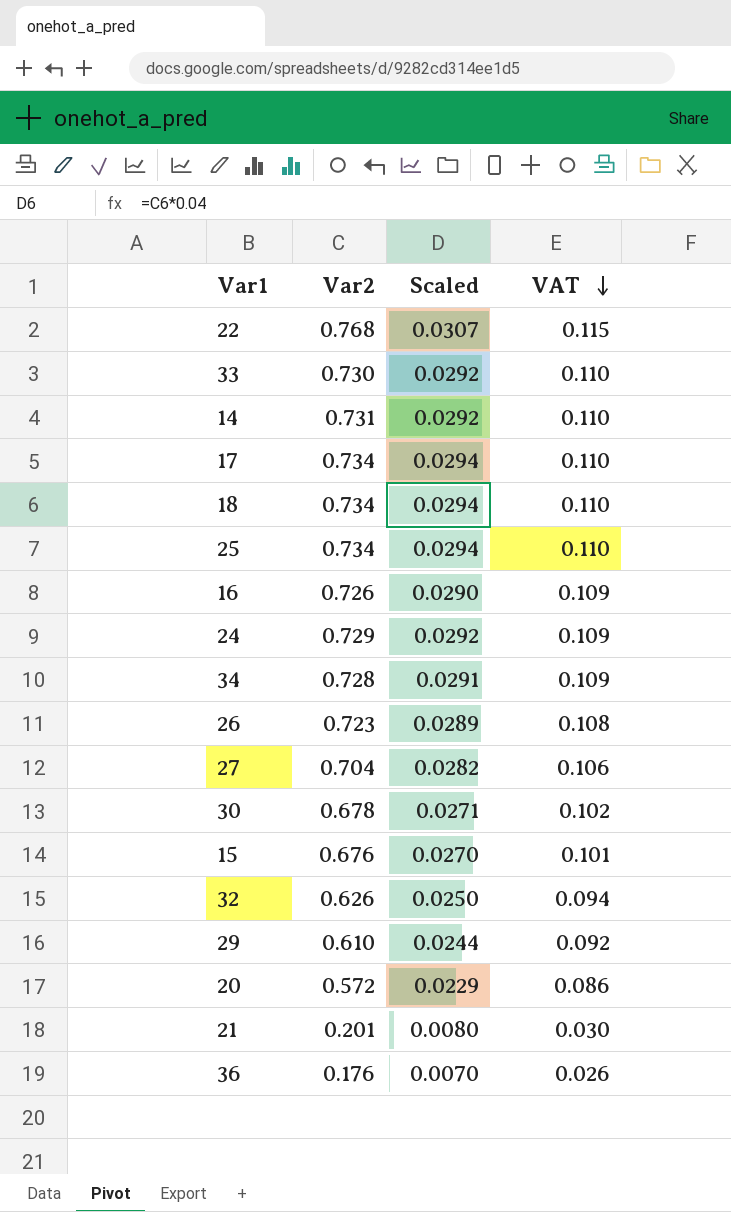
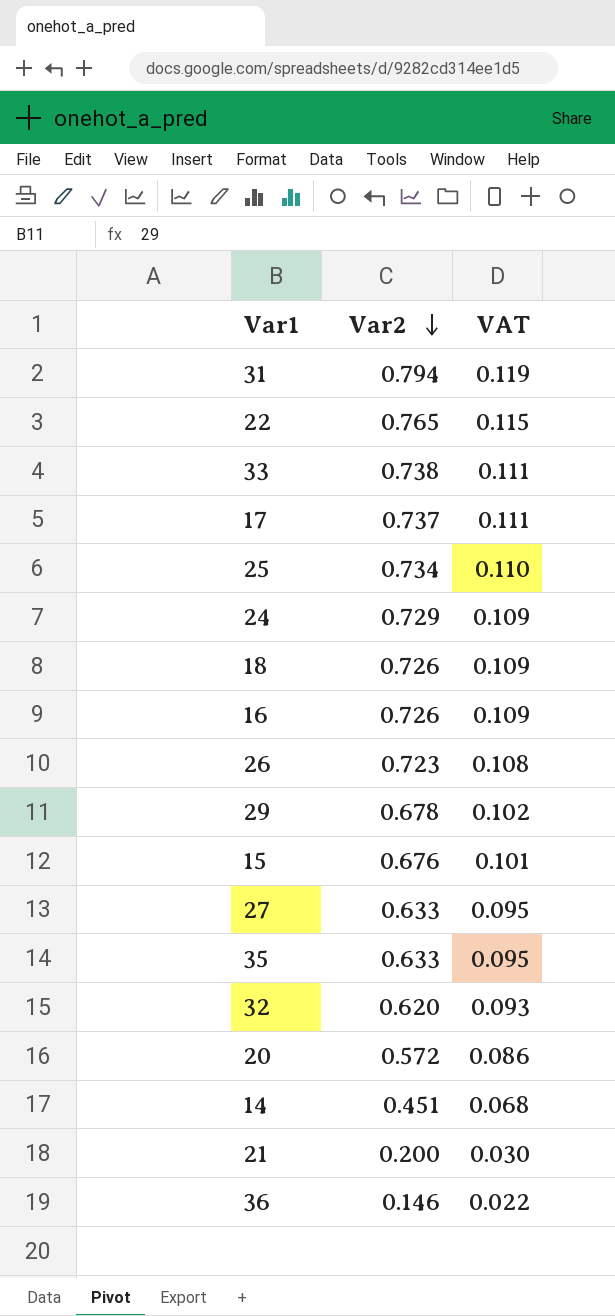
row order: VAT descending -> Var2 descending
column Scaled | formula: [Var2] * 0.04 -> none
row 34: 0.728 | 0.0291 | 0.109 -> none
row 30: 0.678 | 0.0271 | 0.102 -> none
row 31: none -> 0.794 | 0.119
22 | Var2: 0.768 -> 0.765
33 | Var2: 0.730 -> 0.738
33 | VAT: 0.110 -> 0.111
17 | Var2: 0.734 -> 0.737
17 | VAT: 0.110 -> 0.111
18 | Var2: 0.734 -> 0.726
18 | VAT: 0.110 -> 0.109
29 | Var2: 0.610 -> 0.678
29 | VAT: 0.092 -> 0.102
27 | Var2: 0.704 -> 0.633
27 | VAT: 0.106 -> 0.095
row 35: none -> 0.633 | 0.095
32 | Var2: 0.626 -> 0.620
32 | VAT: 0.094 -> 0.093
14 | Var2: 0.731 -> 0.451
14 | VAT: 0.110 -> 0.068
21 | Var2: 0.201 -> 0.200
36 | Var2: 0.176 -> 0.146
36 | VAT: 0.026 -> 0.022

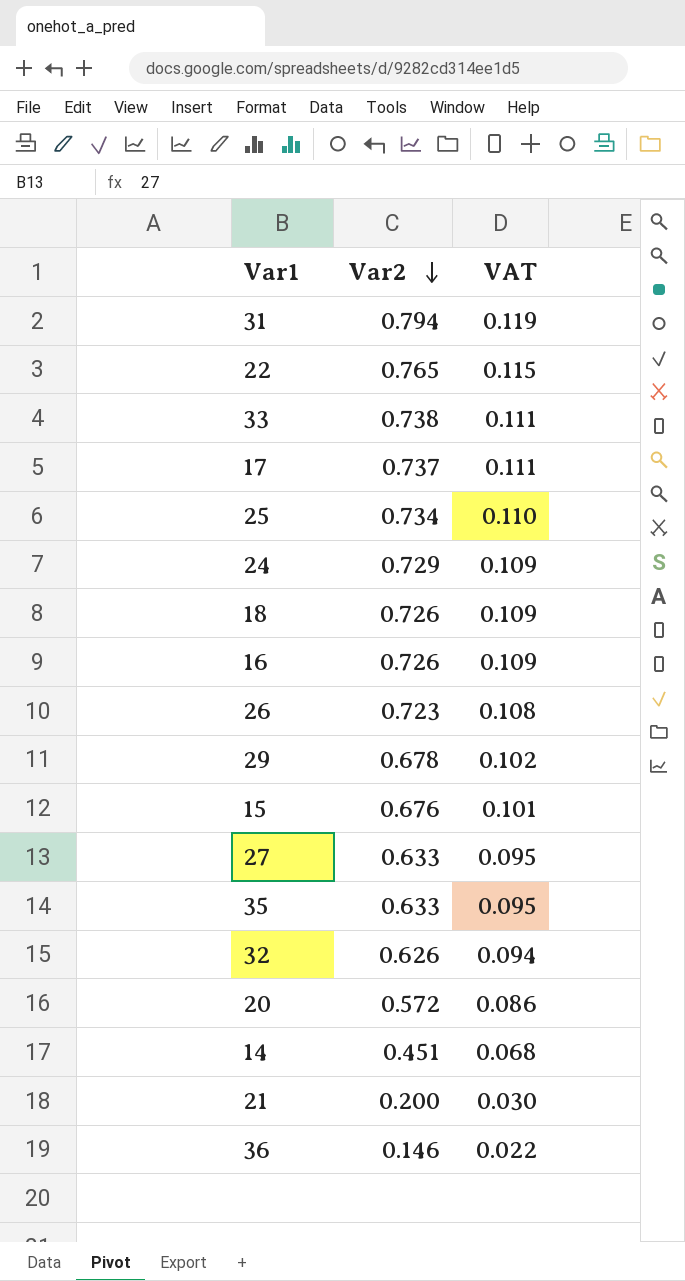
32 | Var2: 0.620 -> 0.626
32 | VAT: 0.093 -> 0.094

